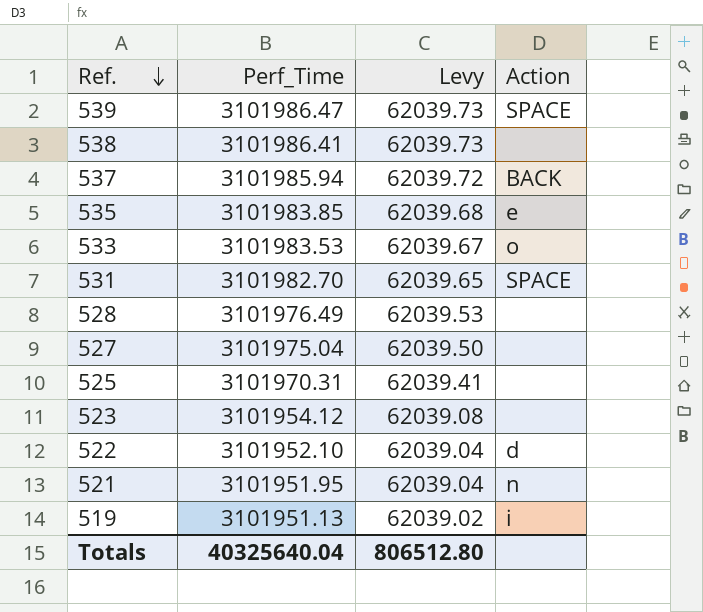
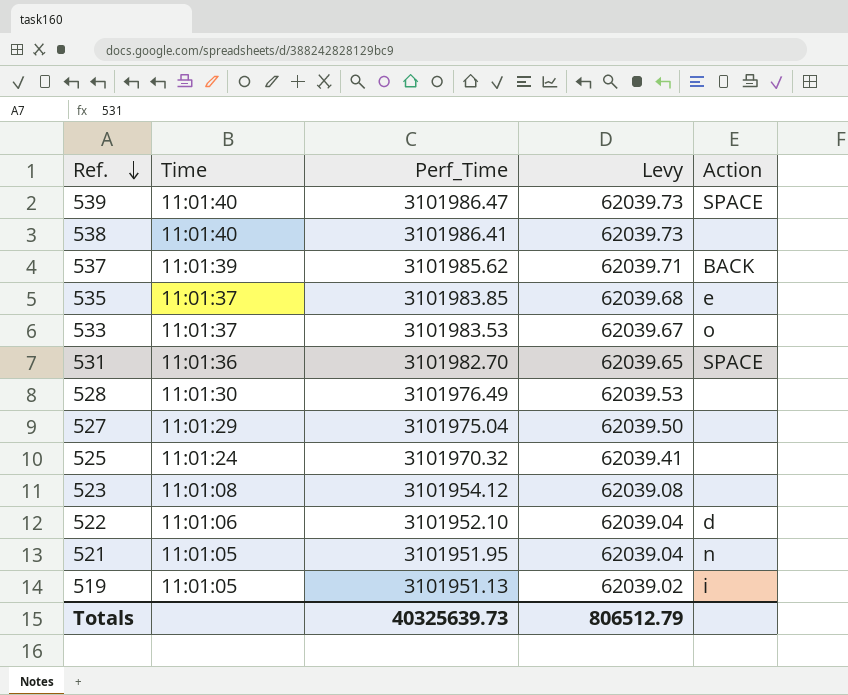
column Time | position: none -> 2
537 | Perf_Time: 3101985.94 -> 3101985.62
537 | Levy: 62039.72 -> 62039.71
525 | Perf_Time: 3101970.31 -> 3101970.32
Totals | Perf_Time: 40325640.04 -> 40325639.73
Totals | Levy: 806512.80 -> 806512.79

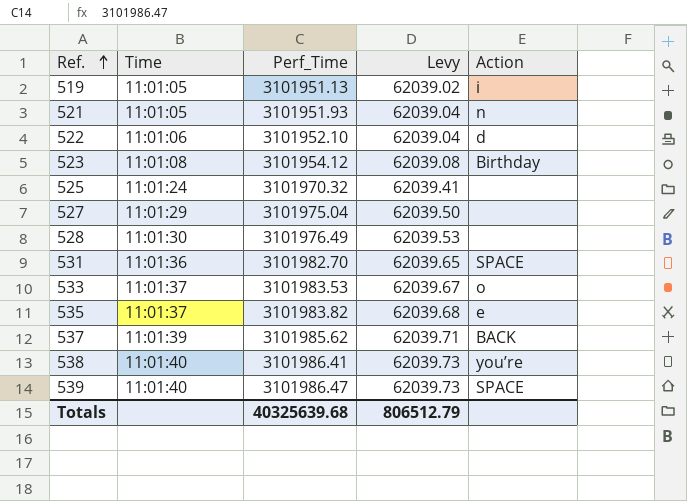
row order: Ref. descending -> Ref. ascending
521 | Perf_Time: 3101951.95 -> 3101951.93
523 | Action: none -> Birthday
535 | Perf_Time: 3101983.85 -> 3101983.82
538 | Action: none -> you’re
Totals | Perf_Time: 40325639.73 -> 40325639.68

